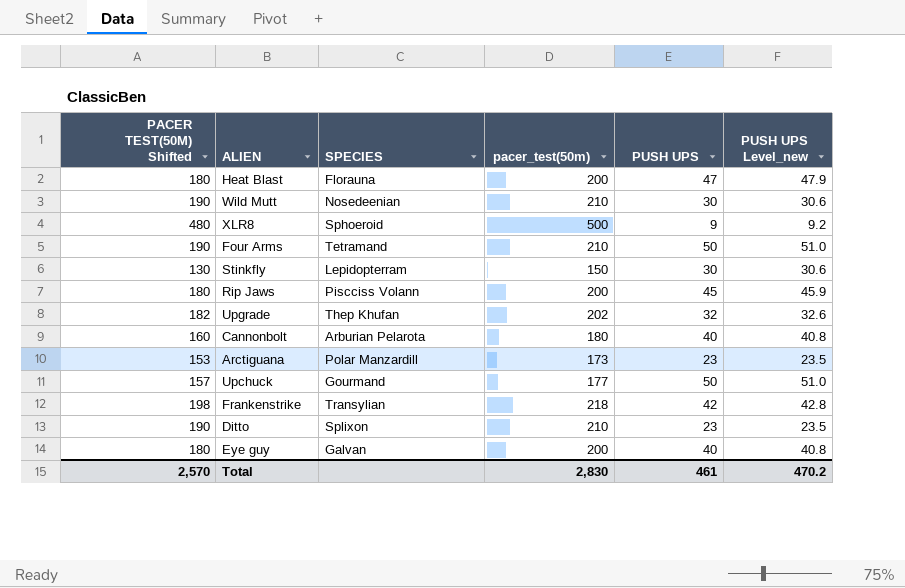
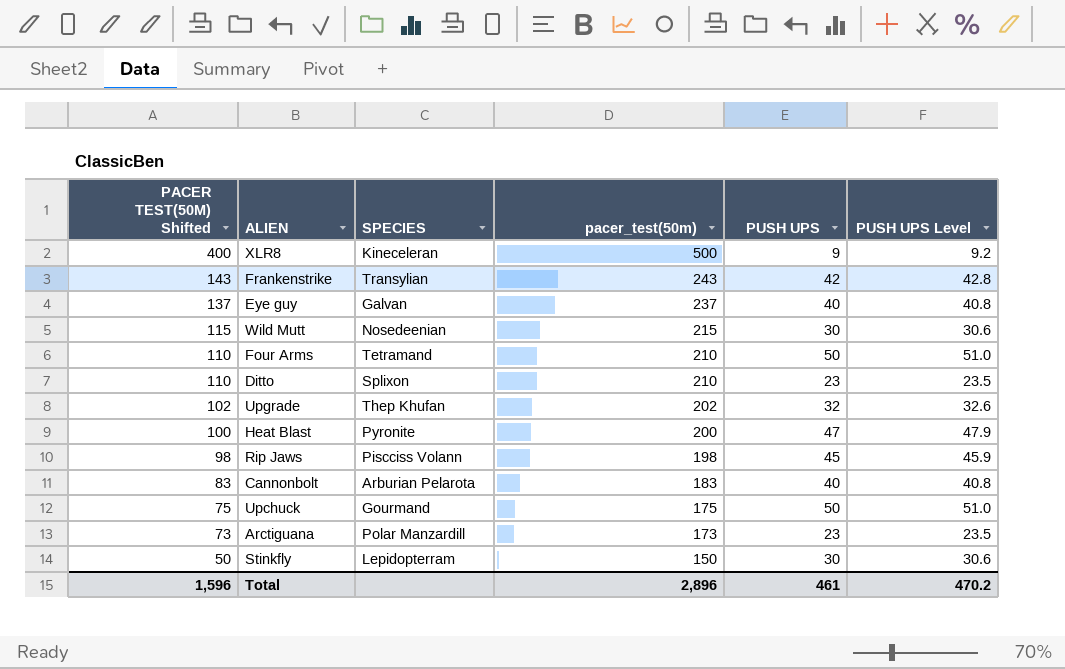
row order: none -> PACER TEST(50M) Shifted descending
column PACER TEST(50M) Shifted | formula: [pacer_test(50m)] - 20 -> [pacer_test(50m)] - 100
column name: PUSH UPS Level_new -> PUSH UPS Level
XLR8 | SPECIES: Sphoeroid -> Kineceleran
Frankenstrike | pacer_test(50m): 218 -> 243
Eye guy | pacer_test(50m): 200 -> 237
Wild Mutt | pacer_test(50m): 210 -> 215
Heat Blast | SPECIES: Florauna -> Pyronite
Rip Jaws | pacer_test(50m): 200 -> 198
Cannonbolt | pacer_test(50m): 180 -> 183
Upchuck | pacer_test(50m): 177 -> 175
Total | PACER TEST(50M) Shifted: 2,570 -> 1,596
Total | pacer_test(50m): 2,830 -> 2,896

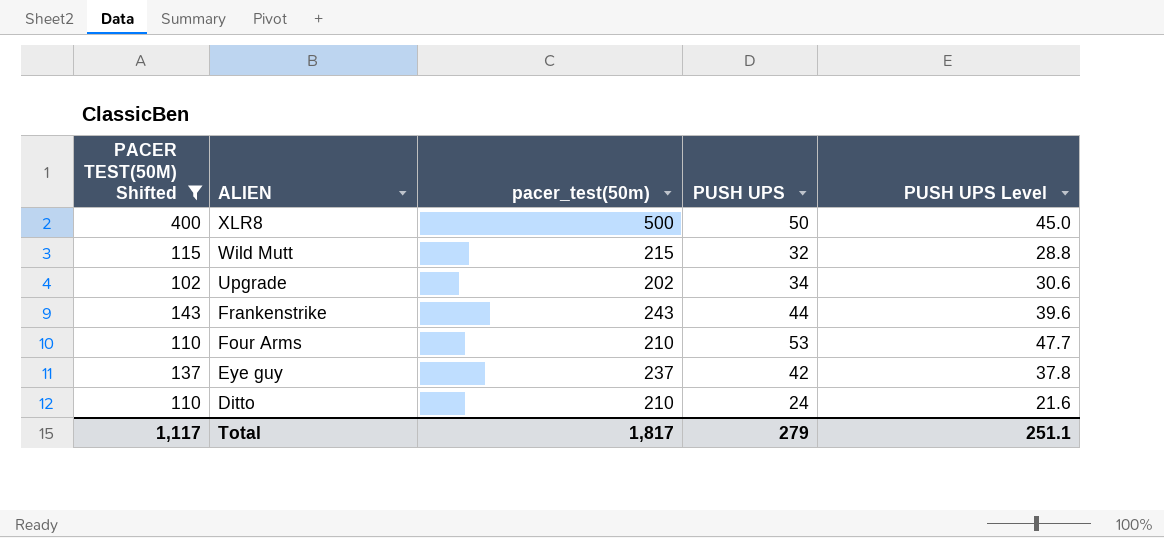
filter: none -> PACER TEST(50M) Shifted >= 102
row order: PACER TEST(50M) Shifted descending -> ALIEN descending
column SPECIES | position: 3 -> none
column PUSH UPS Level | formula: [PUSH UPS] * 1.02 -> [PUSH UPS] * 0.9
XLR8 | PUSH UPS: 9 -> 50
Wild Mutt | PUSH UPS: 30 -> 32
Upgrade | PUSH UPS: 32 -> 34
Frankenstrike | PUSH UPS: 42 -> 44
Four Arms | PUSH UPS: 50 -> 53
Eye guy | PUSH UPS: 40 -> 42
Ditto | PUSH UPS: 23 -> 24
Total | PACER TEST(50M) Shifted: 1,596 -> 1,117
Total | pacer_test(50m): 2,896 -> 1,817
Total | PUSH UPS: 461 -> 279
Total | PUSH UPS Level: 470.2 -> 251.1

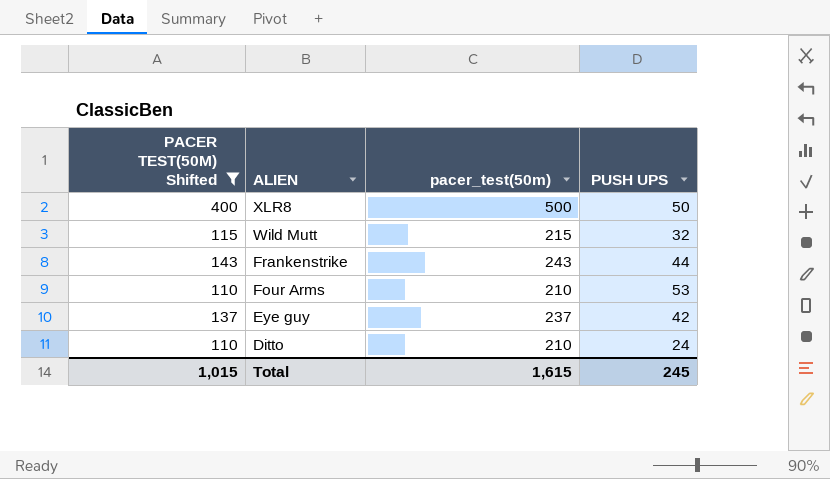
column PUSH UPS Level | formula: [PUSH UPS] * 0.9 -> none
row Upgrade: 102 | 202 | 34 | 30.6 -> none
Total | PACER TEST(50M) Shifted: 1,117 -> 1,015
Total | pacer_test(50m): 1,817 -> 1,615
Total | PUSH UPS: 279 -> 245

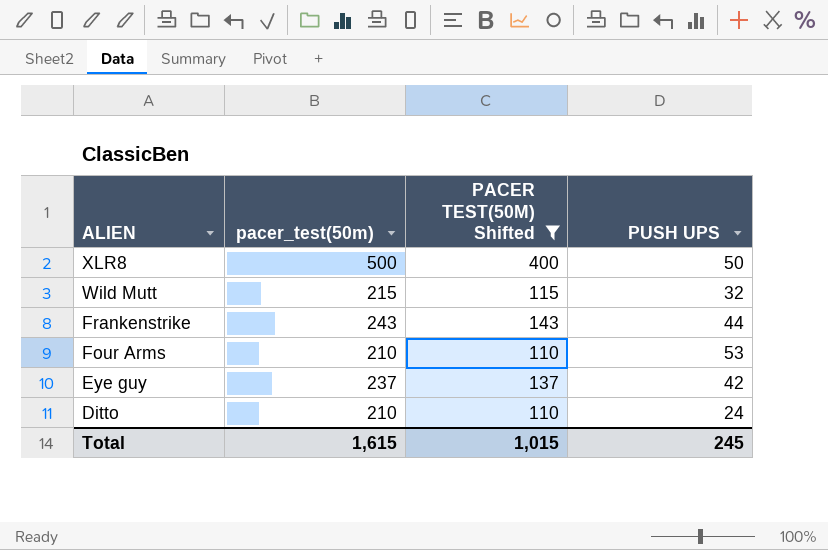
column PACER TEST(50M) Shifted | position: 1 -> 3

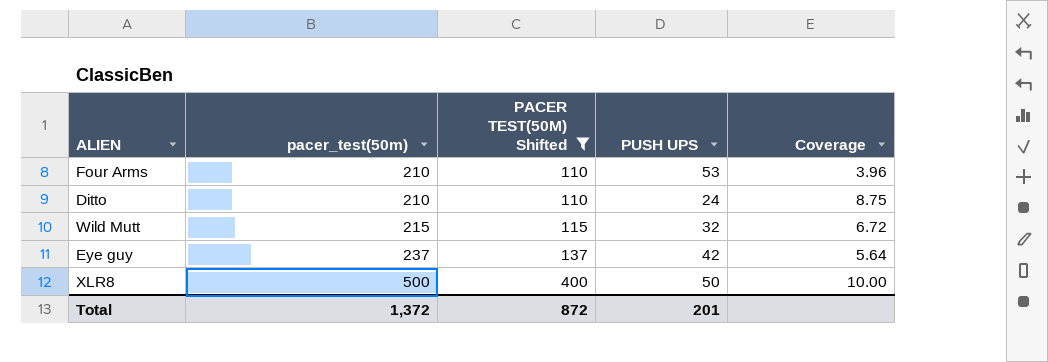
row order: ALIEN descending -> pacer_test(50m) ascending
column Coverage | formula: none -> [pacer_test(50m)] / [PUSH UPS]
row Frankenstrike: 243 | 143 | 44 -> none
Total | pacer_test(50m): 1,615 -> 1,372
Total | PACER TEST(50M) Shifted: 1,015 -> 872
Total | PUSH UPS: 245 -> 201

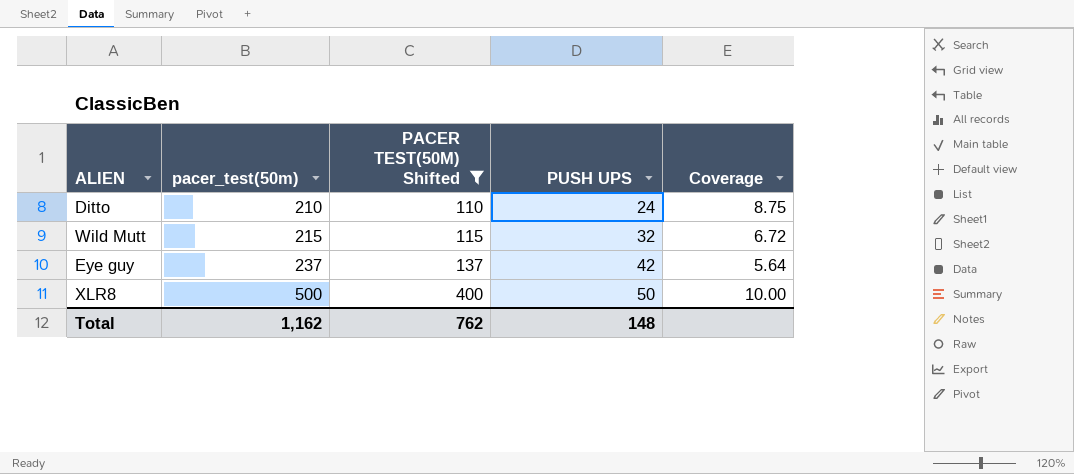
row Four Arms: 210 | 110 | 53 | 3.96 -> none
Total | pacer_test(50m): 1,372 -> 1,162
Total | PACER TEST(50M) Shifted: 872 -> 762
Total | PUSH UPS: 201 -> 148

